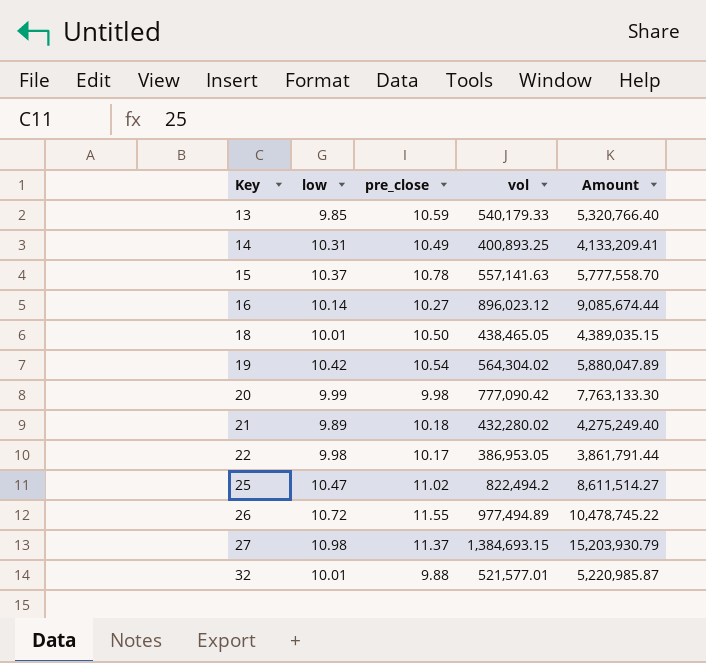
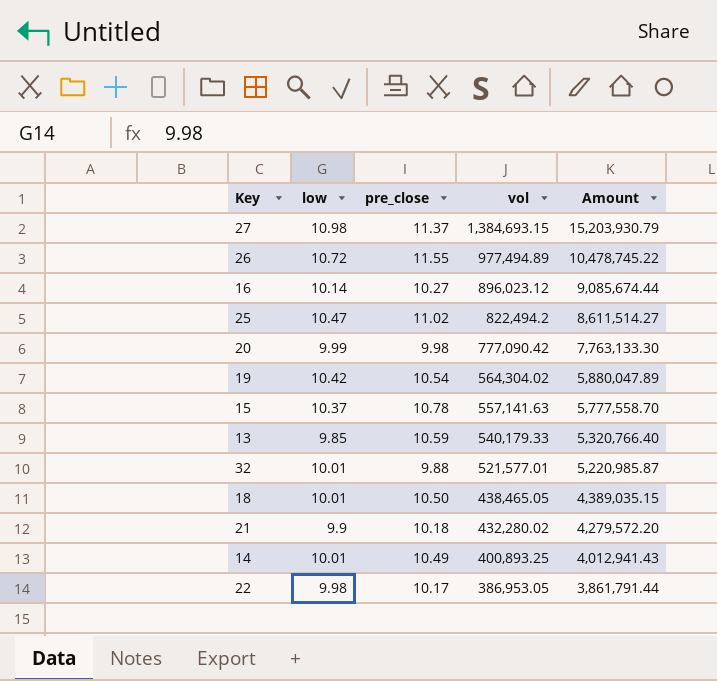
row order: Key ascending -> vol descending
21 | low: 9.89 -> 9.9
21 | Amount: 4,275,249.40 -> 4,279,572.20
14 | low: 10.31 -> 10.01
14 | Amount: 4,133,209.41 -> 4,012,941.43

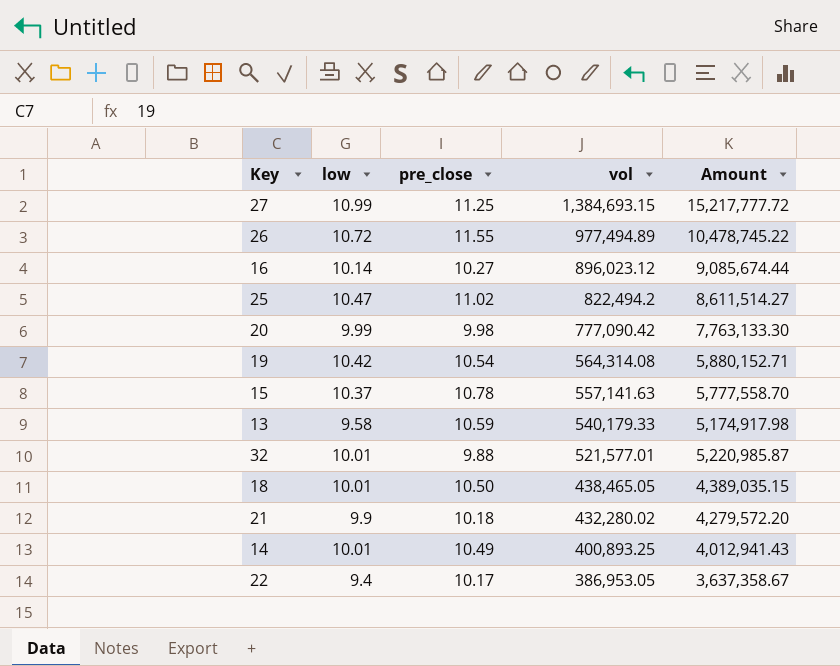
27 | low: 10.98 -> 10.99
27 | pre_close: 11.37 -> 11.25
27 | Amount: 15,203,930.79 -> 15,217,777.72
19 | vol: 564,304.02 -> 564,314.08
19 | Amount: 5,880,047.89 -> 5,880,152.71
13 | low: 9.85 -> 9.58
13 | Amount: 5,320,766.40 -> 5,174,917.98
22 | low: 9.98 -> 9.4
22 | Amount: 3,861,791.44 -> 3,637,358.67

